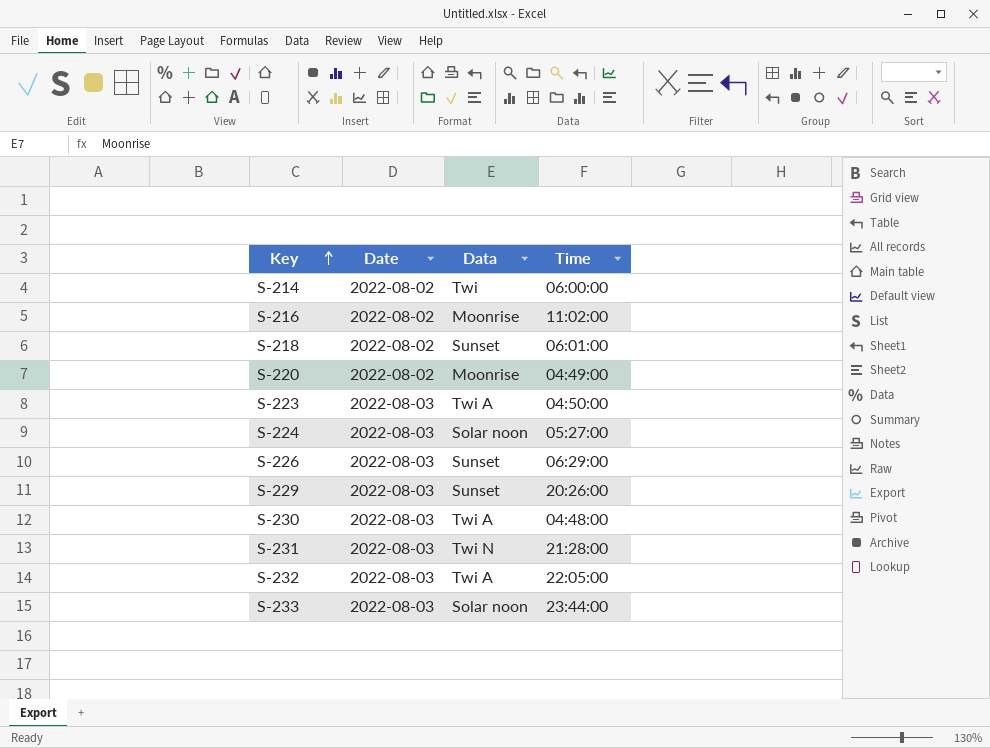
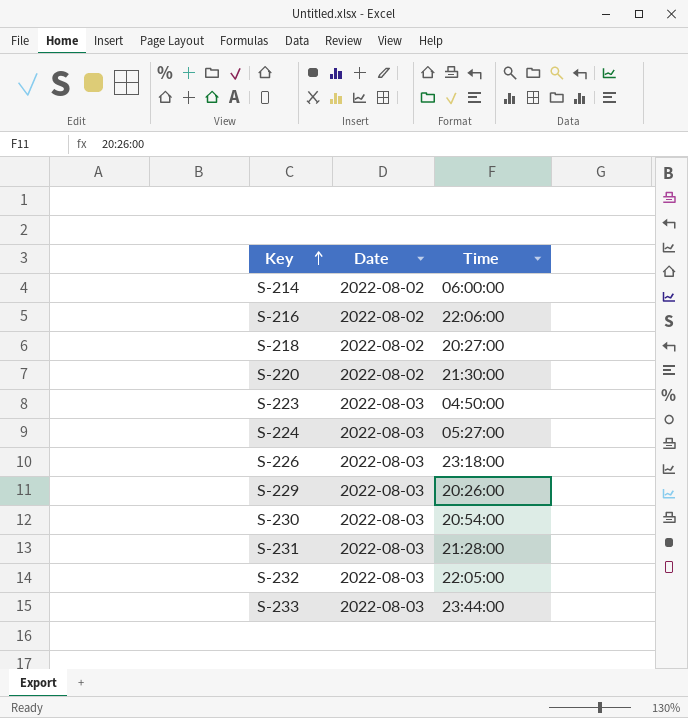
column Data | position: 3 -> none
S-216 | Time: 11:02:00 -> 22:06:00
S-218 | Time: 06:01:00 -> 20:27:00
S-220 | Time: 04:49:00 -> 21:30:00
S-226 | Time: 06:29:00 -> 23:18:00
S-230 | Time: 04:48:00 -> 20:54:00

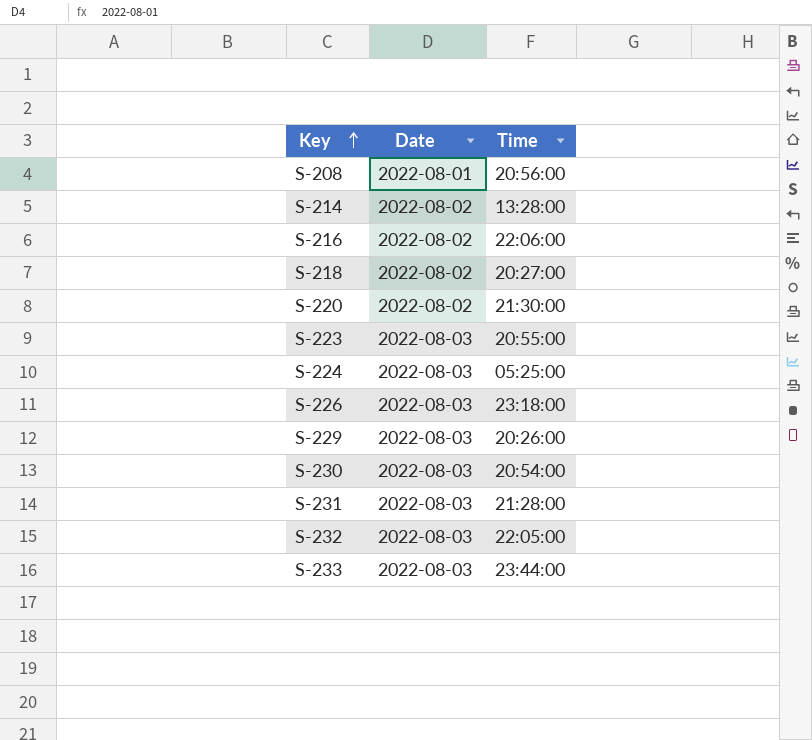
row S-208: none -> 2022-08-01 | 20:56:00
S-214 | Time: 06:00:00 -> 13:28:00
S-223 | Time: 04:50:00 -> 20:55:00
S-224 | Time: 05:27:00 -> 05:25:00

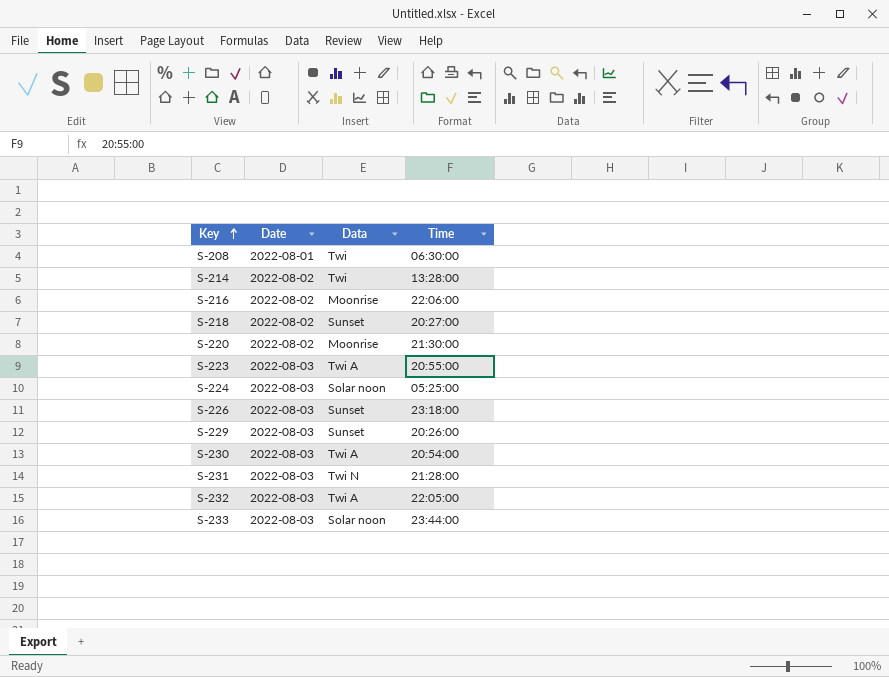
column Data | position: none -> 3
S-208 | Time: 20:56:00 -> 06:30:00

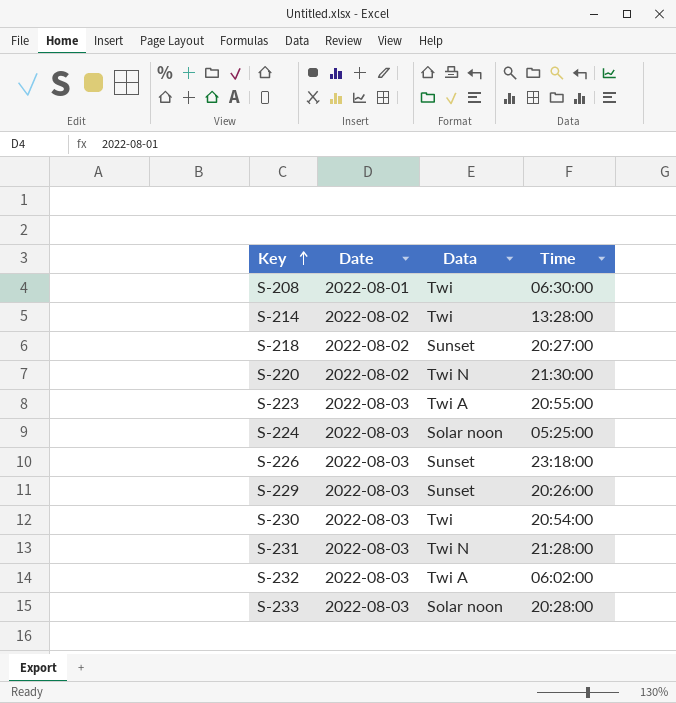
row S-216: 2022-08-02 | Moonrise | 22:06:00 -> none
S-220 | Data: Moonrise -> Twi N
S-230 | Data: Twi A -> Twi
S-232 | Time: 22:05:00 -> 06:02:00
S-233 | Time: 23:44:00 -> 20:28:00

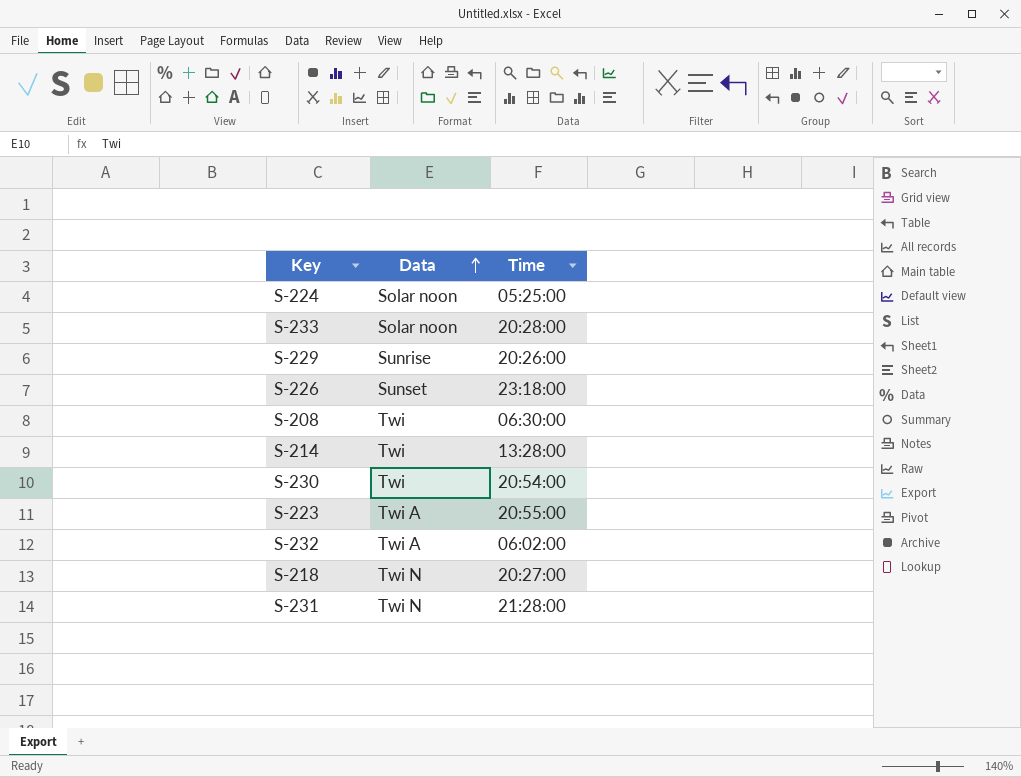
row order: Key ascending -> Data ascending
column Date | position: 2 -> none
row S-220: 2022-08-02 | Twi N | 21:30:00 -> none
S-229 | Data: Sunset -> Sunrise
S-218 | Data: Sunset -> Twi N

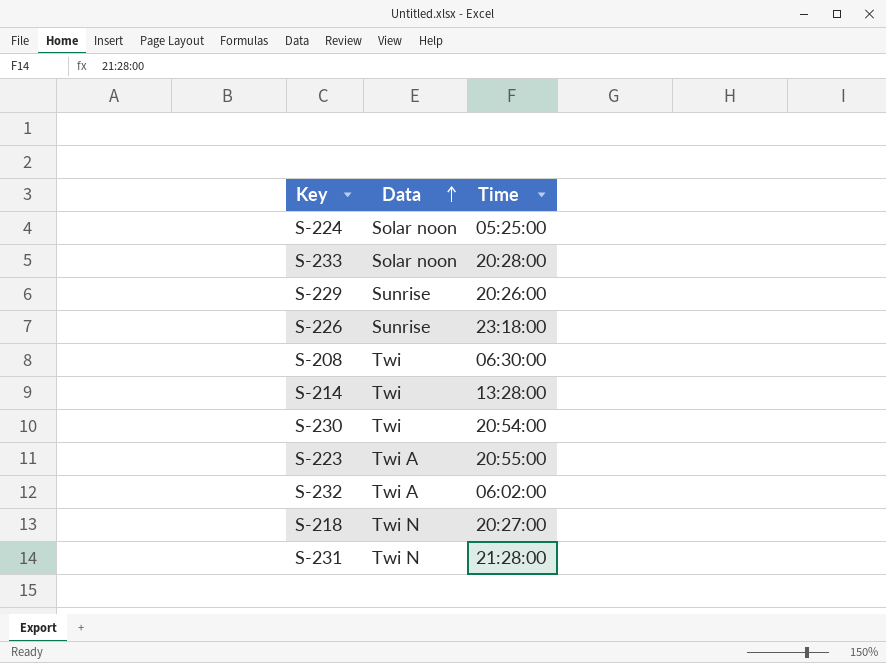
S-226 | Data: Sunset -> Sunrise

